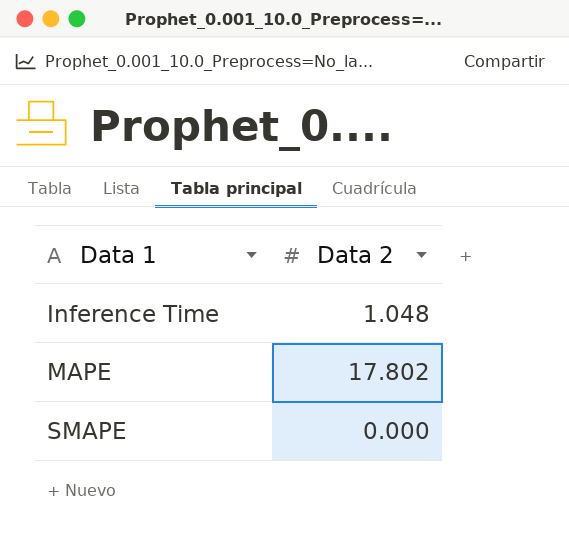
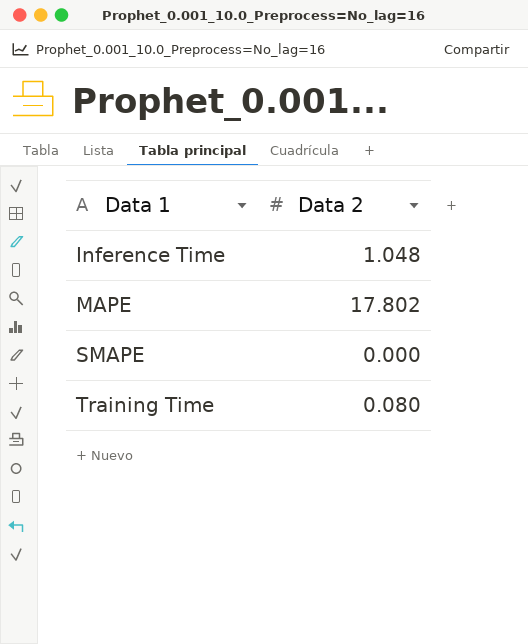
row Training Time: none -> 0.080

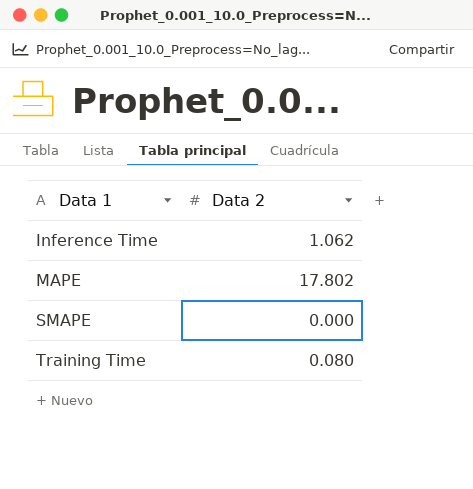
Inference Time | Data 2: 1.048 -> 1.062

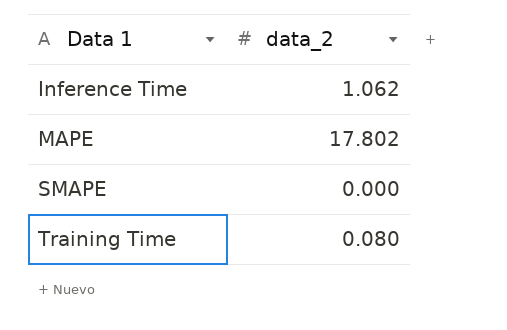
column name: Data 2 -> data_2

